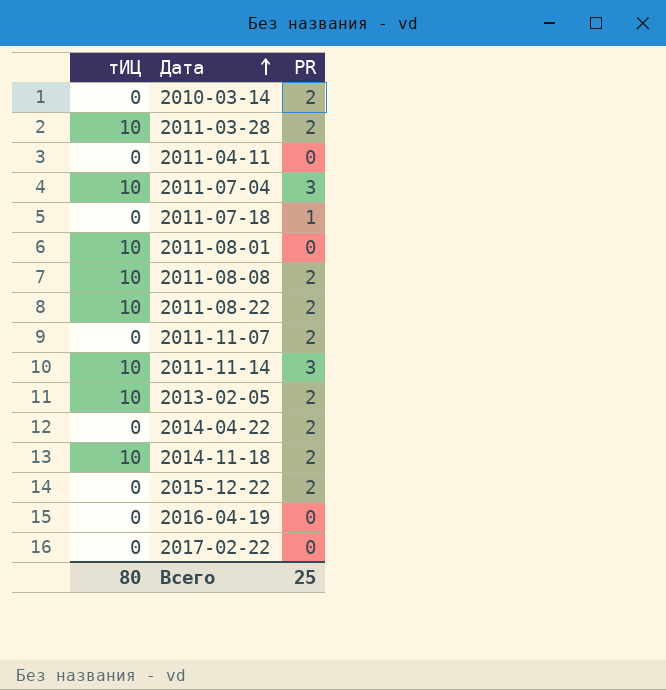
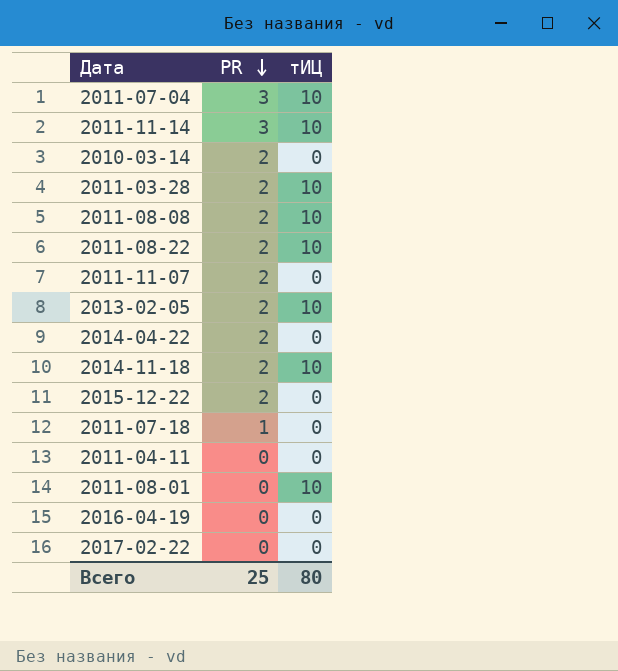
row order: Дата ascending -> PR descending
column тИЦ | position: 1 -> 3

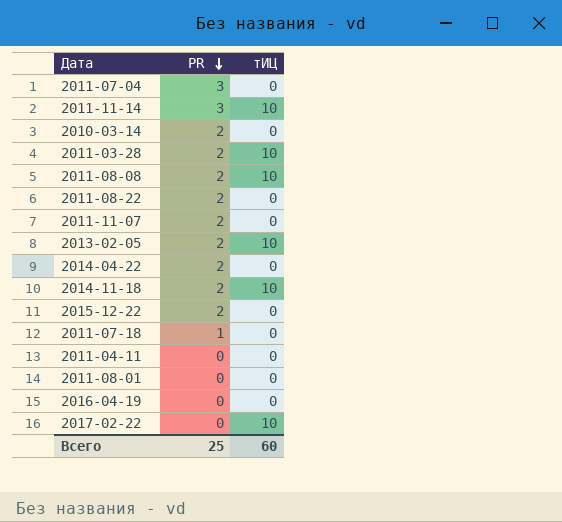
2011-07-04 | тИЦ: 10 -> 0
2011-08-22 | тИЦ: 10 -> 0
2011-08-01 | тИЦ: 10 -> 0
2017-02-22 | тИЦ: 0 -> 10
Всего | тИЦ: 80 -> 60

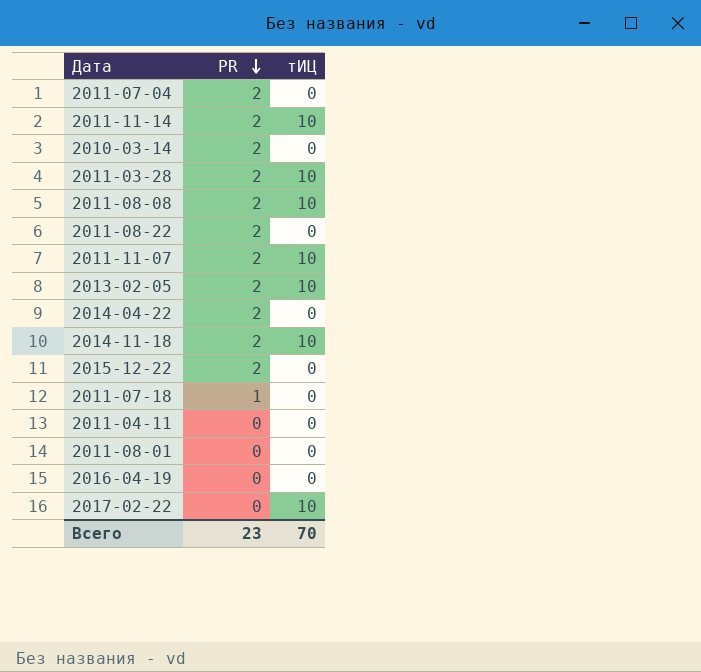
2011-07-04 | PR: 3 -> 2
2011-11-14 | PR: 3 -> 2
2011-11-07 | тИЦ: 0 -> 10
Всего | PR: 25 -> 23
Всего | тИЦ: 60 -> 70

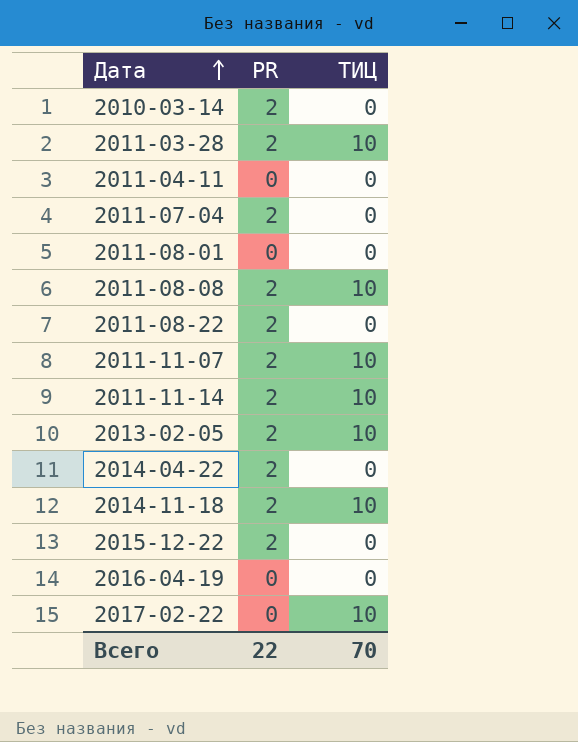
row order: PR descending -> Дата ascending
column name: тИЦ -> ТИЦ
row 2011-07-18: 1 | 0 -> none
Всего | PR: 23 -> 22

